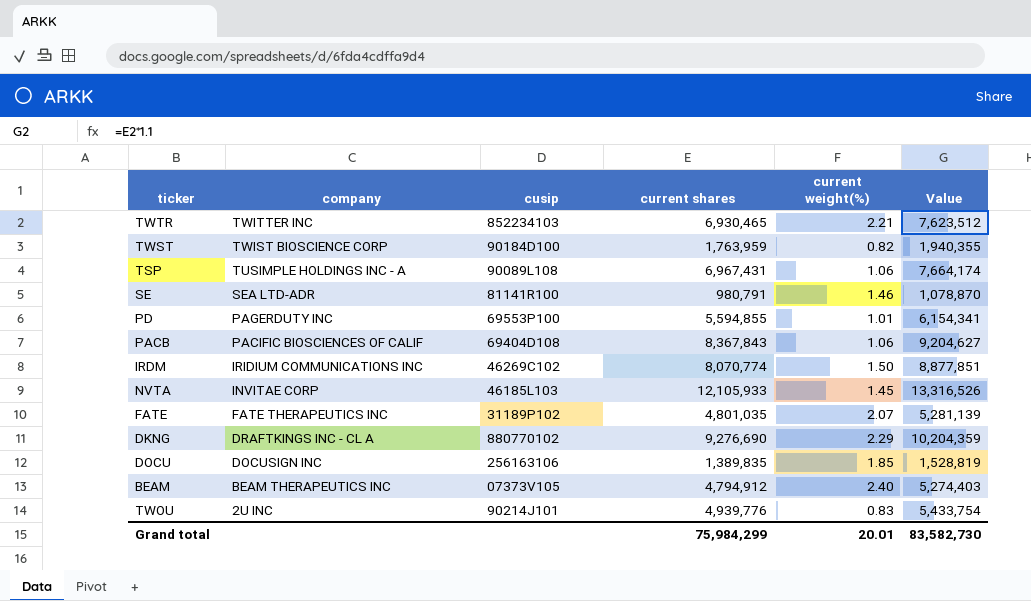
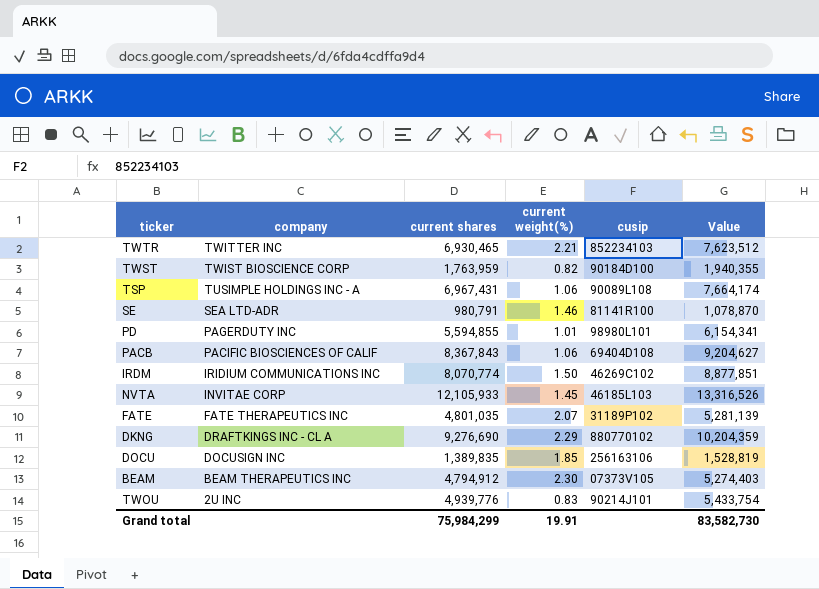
column cusip | position: 3 -> 5
PD | cusip: 69553P100 -> 98980L101
BEAM | current weight(%): 2.40 -> 2.30
Grand total | current weight(%): 20.01 -> 19.91

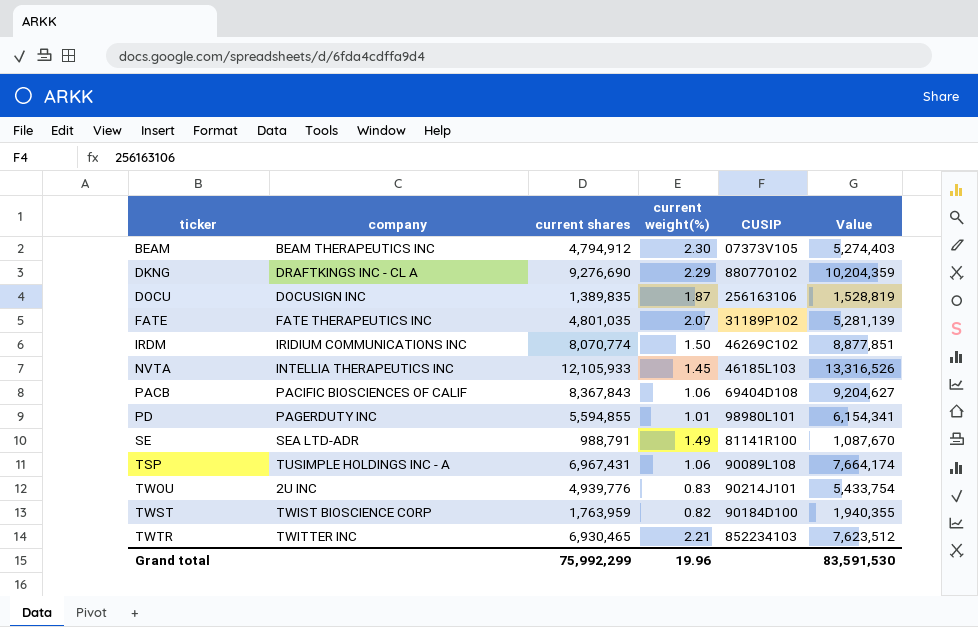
row order: company descending -> ticker ascending
column name: cusip -> CUSIP
DOCU | current weight(%): 1.85 -> 1.87
NVTA | company: INVITAE CORP -> INTELLIA THERAPEUTICS INC
SE | current shares: 980,791 -> 988,791
SE | current weight(%): 1.46 -> 1.49
SE | Value: 1,078,870 -> 1,087,670
Grand total | current shares: 75,984,299 -> 75,992,299
Grand total | current weight(%): 19.91 -> 19.96
Grand total | Value: 83,582,730 -> 83,591,530

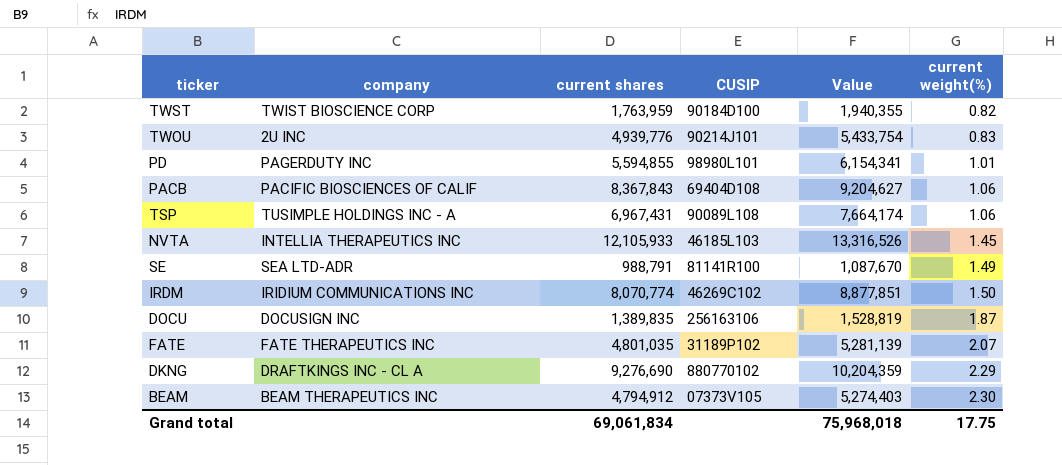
row order: ticker ascending -> current weight(%) ascending
column current weight(%) | position: 4 -> 6
row TWTR: TWITTER INC | 6,930,465 | 2.21 | 852234103 | 7,623,512 -> none
Grand total | current shares: 75,992,299 -> 69,061,834
Grand total | Value: 83,591,530 -> 75,968,018
Grand total | current weight(%): 19.96 -> 17.75

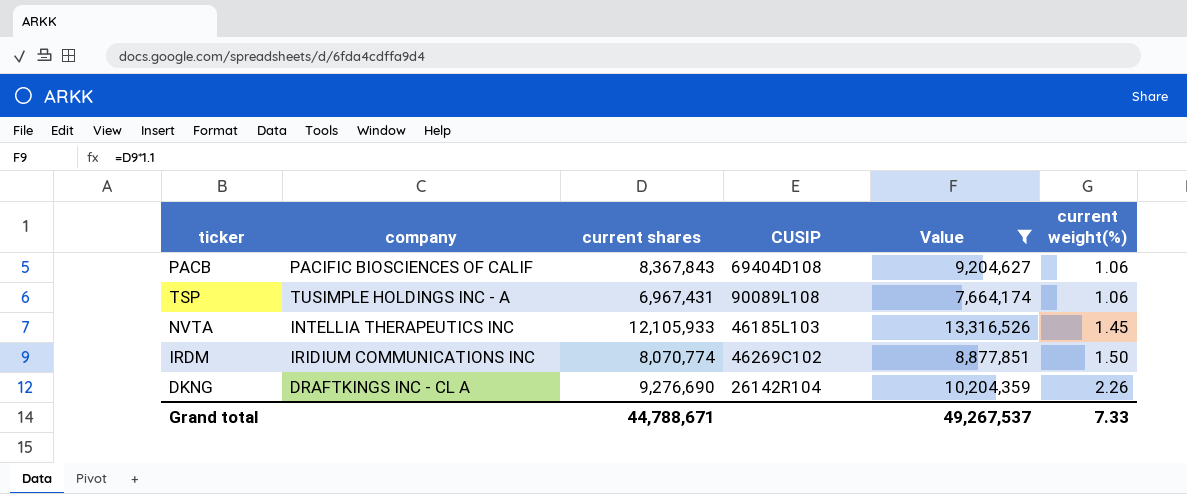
filter: none -> Value >= 7,664,174
DKNG | CUSIP: 880770102 -> 26142R104
DKNG | current weight(%): 2.29 -> 2.26
Grand total | current shares: 69,061,834 -> 44,788,671
Grand total | Value: 75,968,018 -> 49,267,537
Grand total | current weight(%): 17.75 -> 7.33

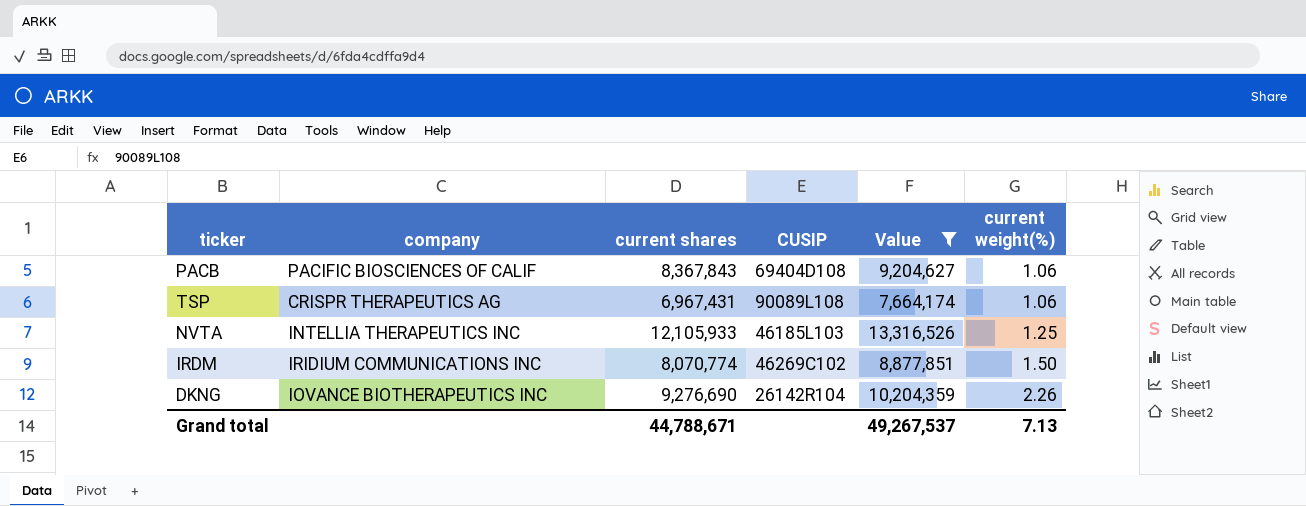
TSP | company: TUSIMPLE HOLDINGS INC - A -> CRISPR THERAPEUTICS AG
NVTA | current weight(%): 1.45 -> 1.25
DKNG | company: DRAFTKINGS INC - CL A -> IOVANCE BIOTHERAPEUTICS INC
Grand total | current weight(%): 7.33 -> 7.13

